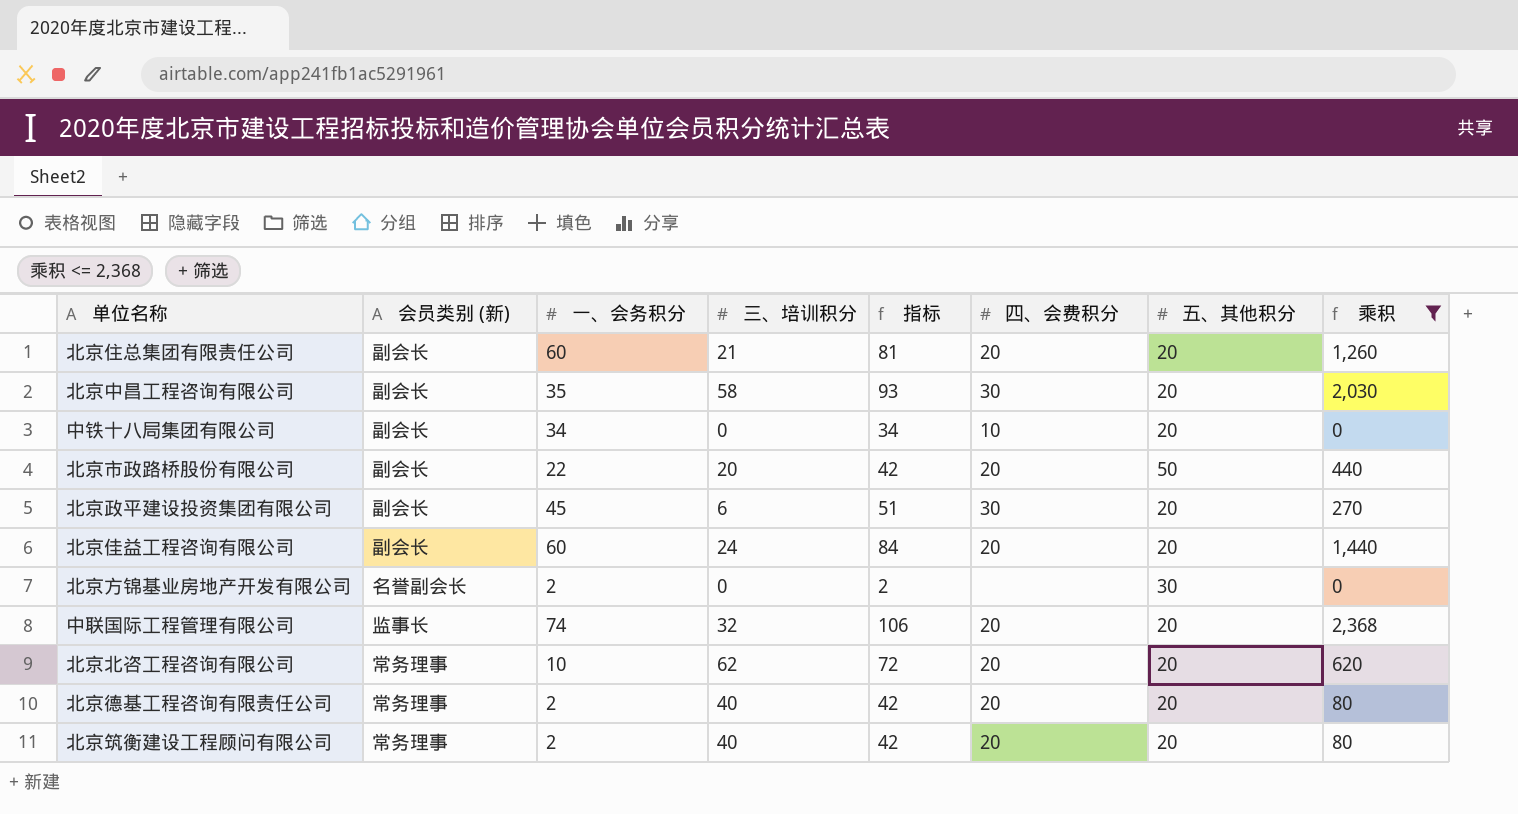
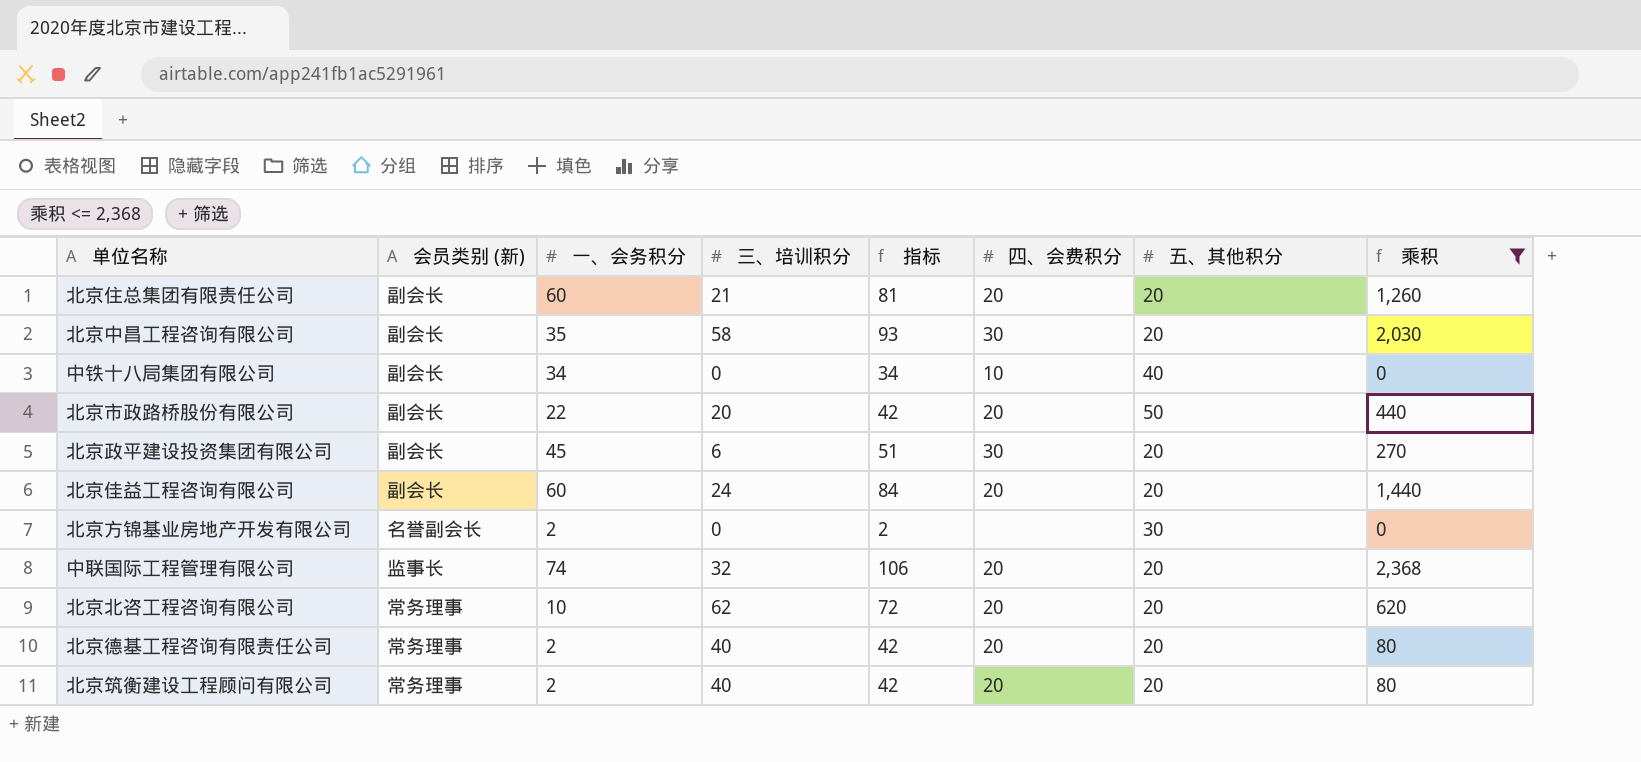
中铁十八局集团有限公司 | 五、其他积分: 20 -> 40

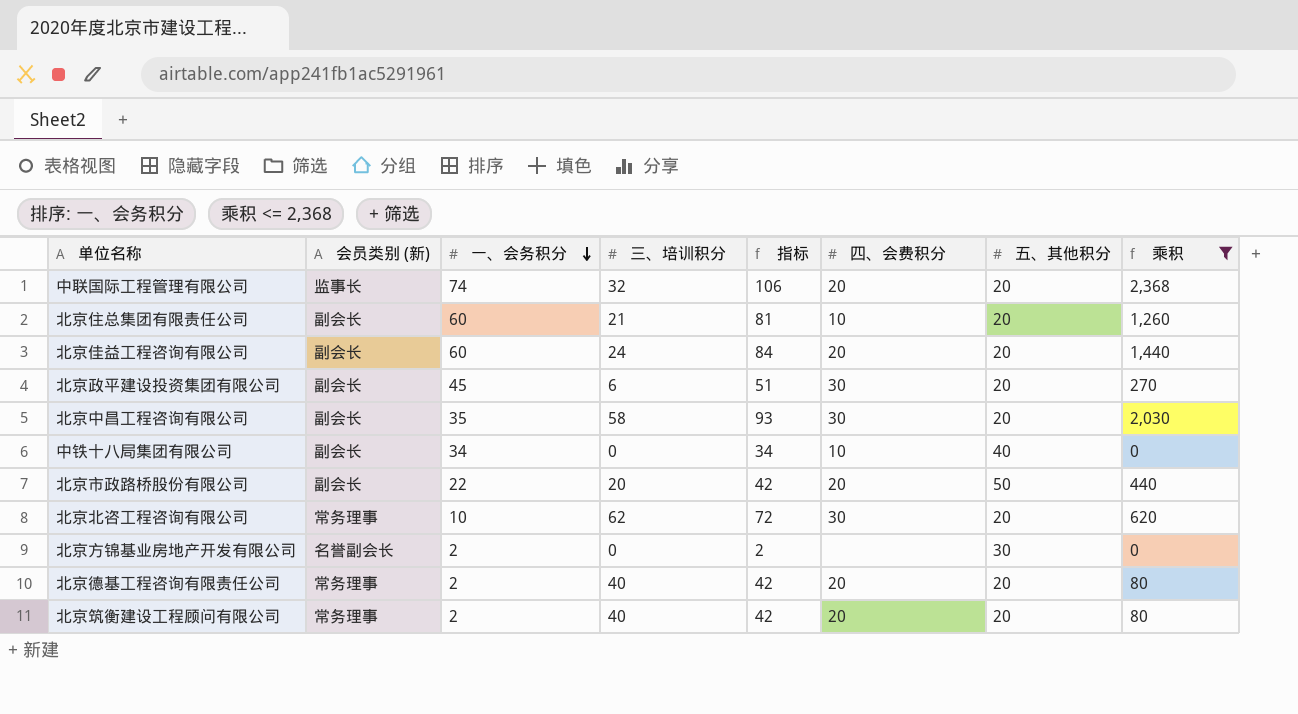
row order: none -> 一、会务积分 descending
北京住总集团有限责任公司 | 四、会费积分: 20 -> 10
北京北咨工程咨询有限公司 | 四、会费积分: 20 -> 30

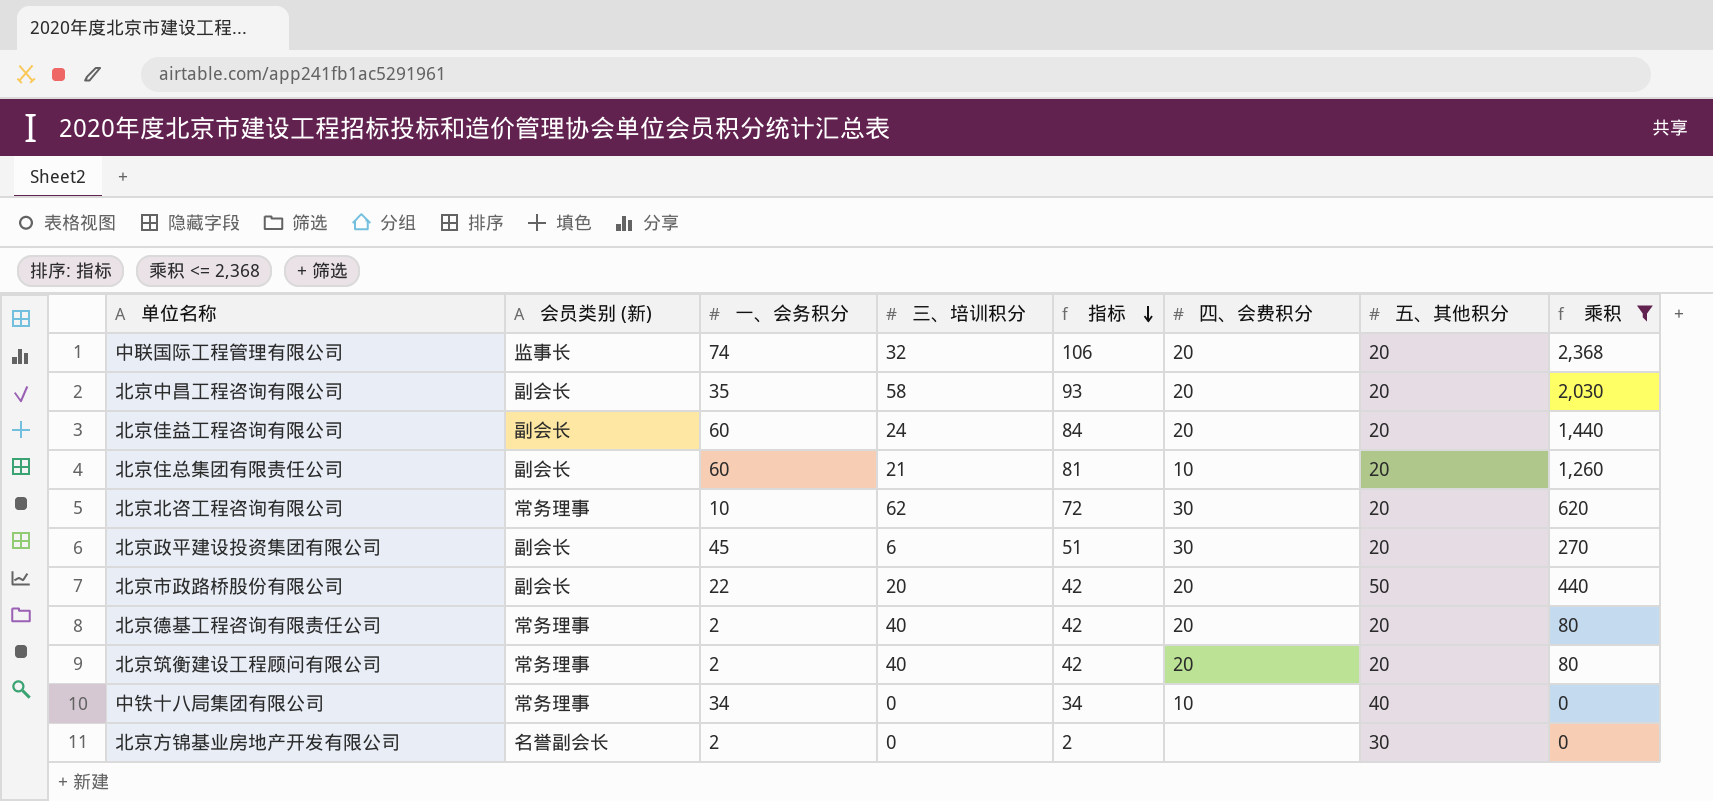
row order: 一、会务积分 descending -> 指标 descending
北京中昌工程咨询有限公司 | 四、会费积分: 30 -> 20
中铁十八局集团有限公司 | 会员类别 (新): 副会长 -> 常务理事

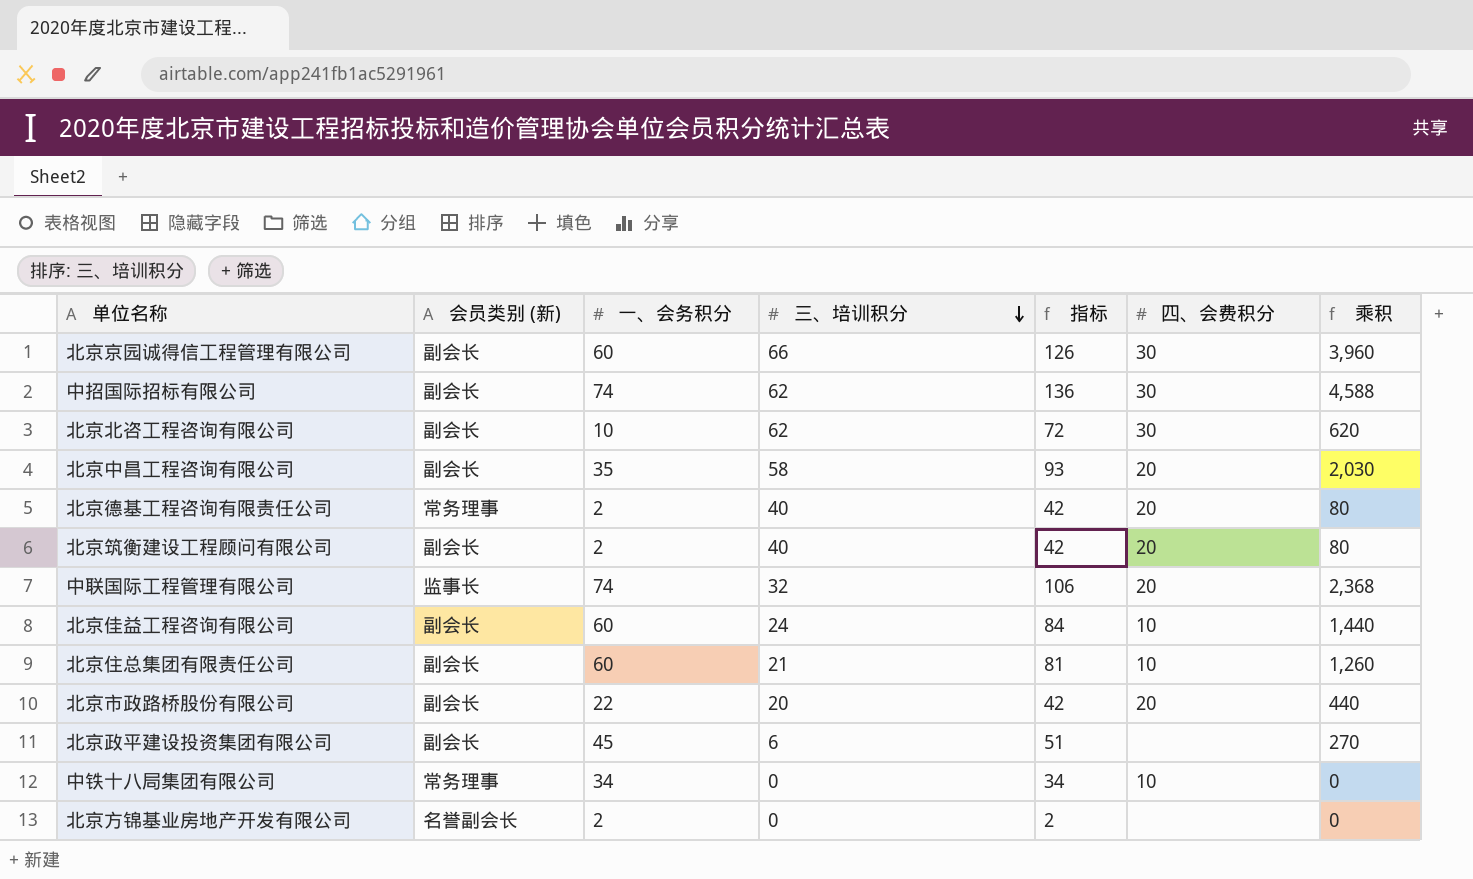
filter: 乘积 <= 2,368 -> none
row order: 指标 descending -> 三、培训积分 descending
column 五、其他积分 | position: 7 -> none
北京北咨工程咨询有限公司 | 会员类别 (新): 常务理事 -> 副会长
北京筑衡建设工程顾问有限公司 | 会员类别 (新): 常务理事 -> 副会长
北京佳益工程咨询有限公司 | 四、会费积分: 20 -> 10
北京政平建设投资集团有限公司 | 四、会费积分: 30 -> none

